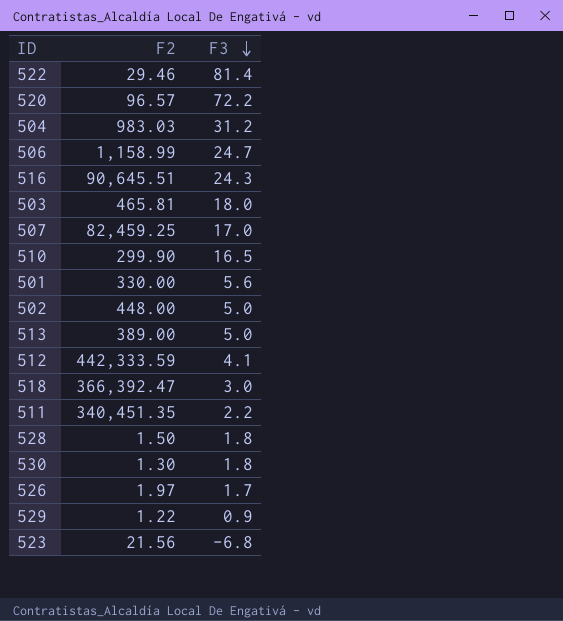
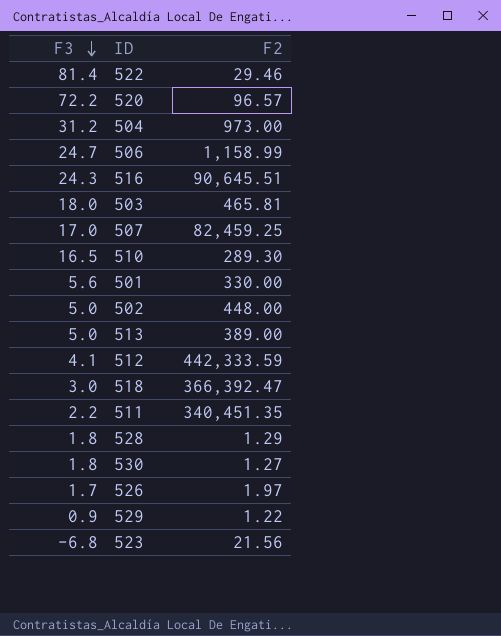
column F3 | position: 3 -> 1
504 | F2: 983.03 -> 973.00
510 | F2: 299.90 -> 289.30
528 | F2: 1.50 -> 1.29
530 | F2: 1.30 -> 1.27

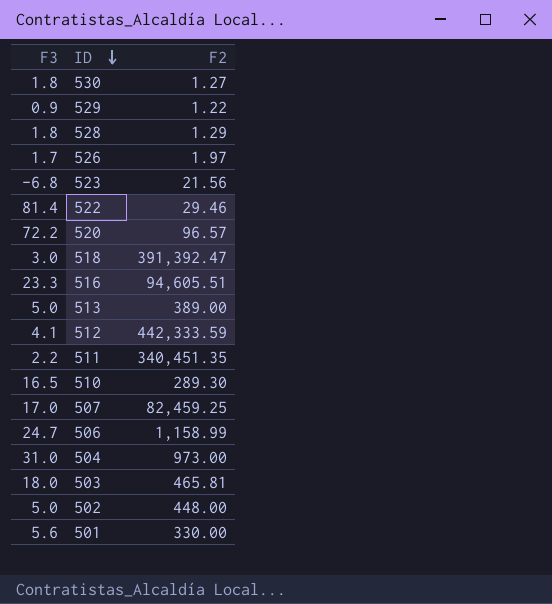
row order: F3 descending -> ID descending
518 | F2: 366,392.47 -> 391,392.47
516 | F3: 24.3 -> 23.3
516 | F2: 90,645.51 -> 94,605.51
504 | F3: 31.2 -> 31.0

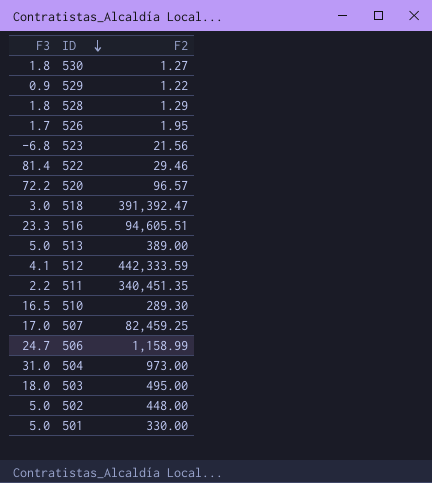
526 | F2: 1.97 -> 1.95
503 | F2: 465.81 -> 495.00
501 | F3: 5.6 -> 5.0

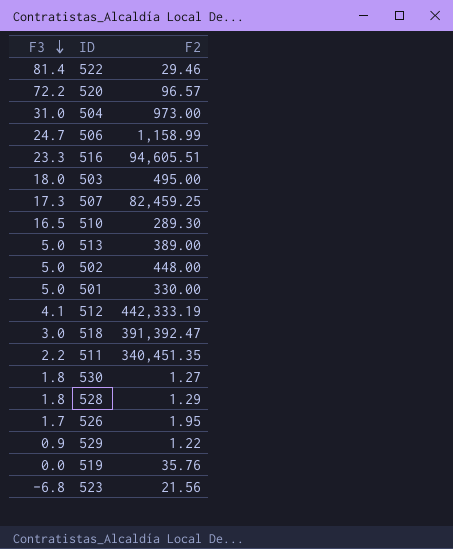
row order: ID descending -> F3 descending
507 | F3: 17.0 -> 17.3
512 | F2: 442,333.59 -> 442,333.19
row 519: none -> 0.0 | 35.76

